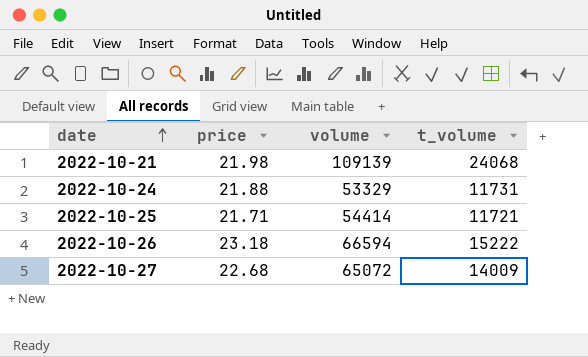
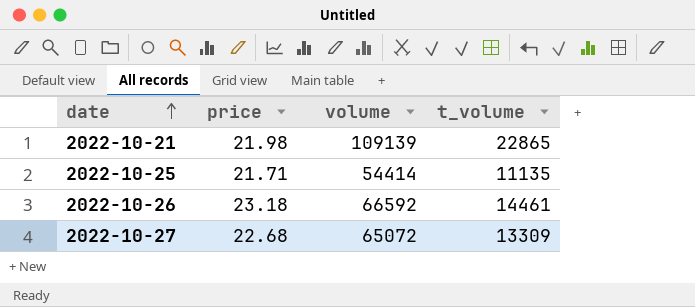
row 2022-10-24: 21.88 | 53329 | 11731 -> none
2022-10-21 | t_volume: 24068 -> 22865
2022-10-25 | t_volume: 11721 -> 11135
2022-10-26 | volume: 66594 -> 66592
2022-10-26 | t_volume: 15222 -> 14461
2022-10-27 | t_volume: 14009 -> 13309

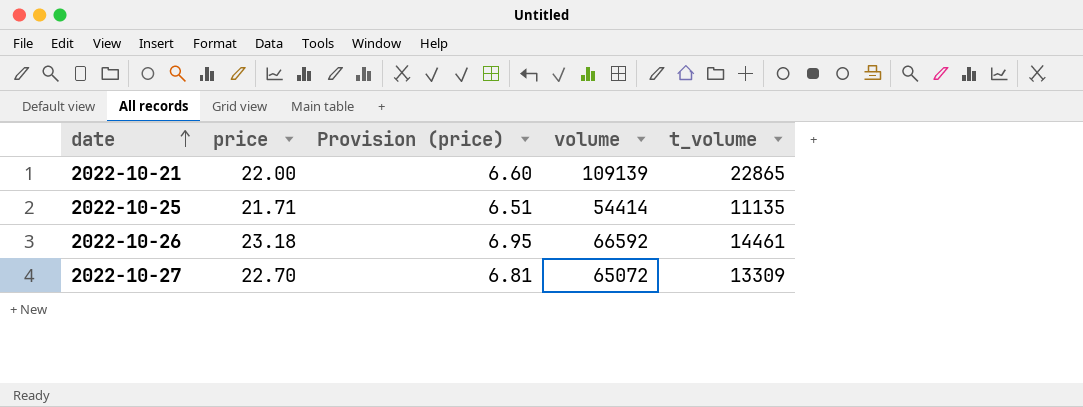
column Provision (price) | formula: none -> [price] * 0.3
2022-10-21 | price: 21.98 -> 22.00
2022-10-27 | price: 22.68 -> 22.70

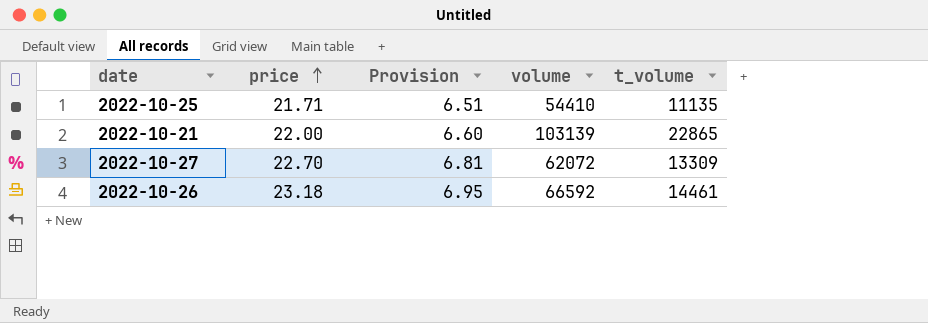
row order: date ascending -> price ascending
column name: Provision (price) -> Provision
2022-10-25 | volume: 54414 -> 54410
2022-10-21 | volume: 109139 -> 103139
2022-10-27 | volume: 65072 -> 62072

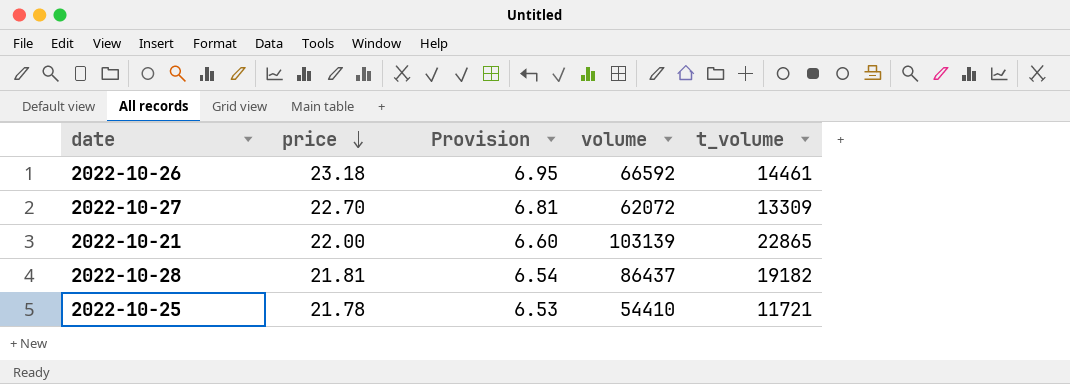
row order: price ascending -> price descending
row 2022-10-28: none -> 21.81 | 6.54 | 86437 | 19182
2022-10-25 | price: 21.71 -> 21.78
2022-10-25 | Provision: 6.51 -> 6.53
2022-10-25 | t_volume: 11135 -> 11721

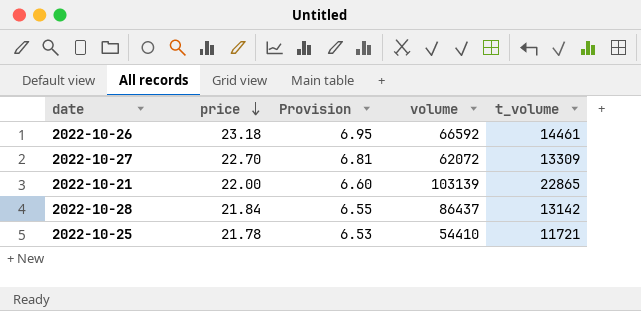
2022-10-28 | price: 21.81 -> 21.84
2022-10-28 | Provision: 6.54 -> 6.55
2022-10-28 | t_volume: 19182 -> 13142

